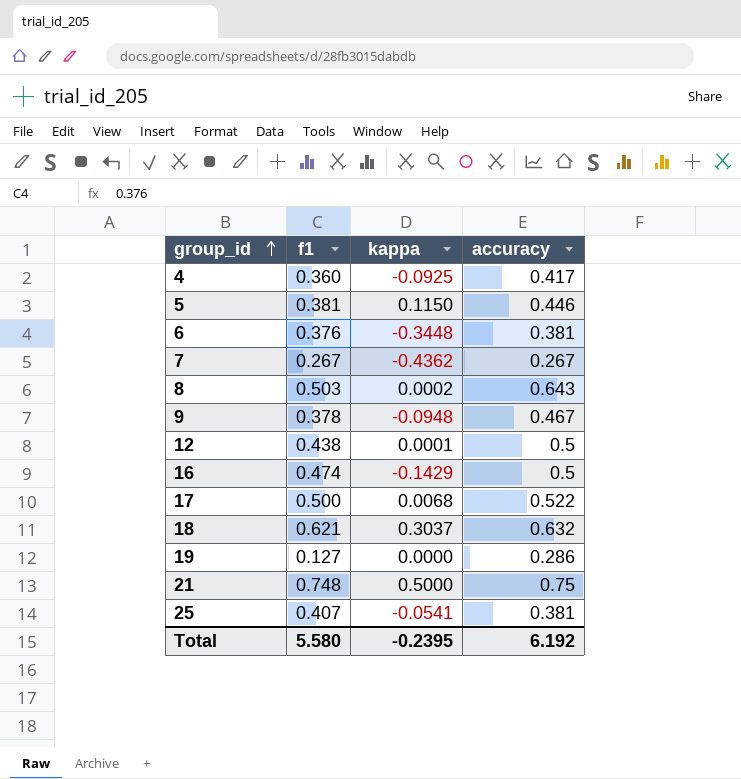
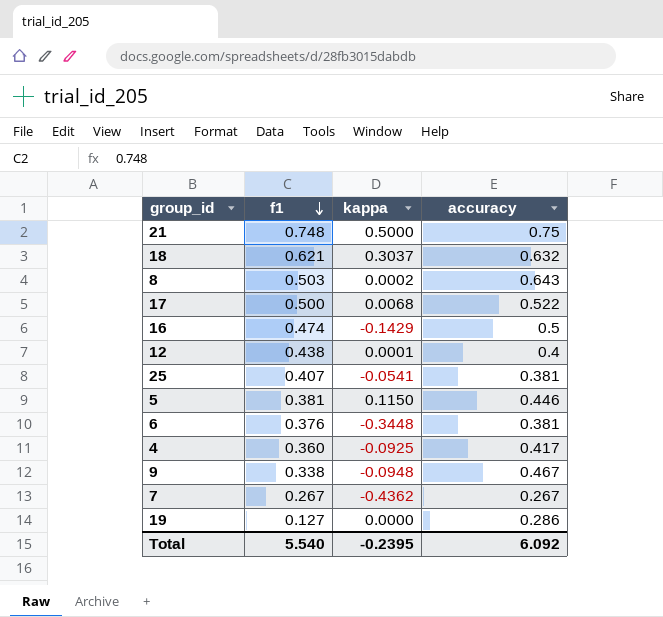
row order: group_id ascending -> f1 descending
12 | accuracy: 0.5 -> 0.4
9 | f1: 0.378 -> 0.338
Total | f1: 5.580 -> 5.540
Total | accuracy: 6.192 -> 6.092

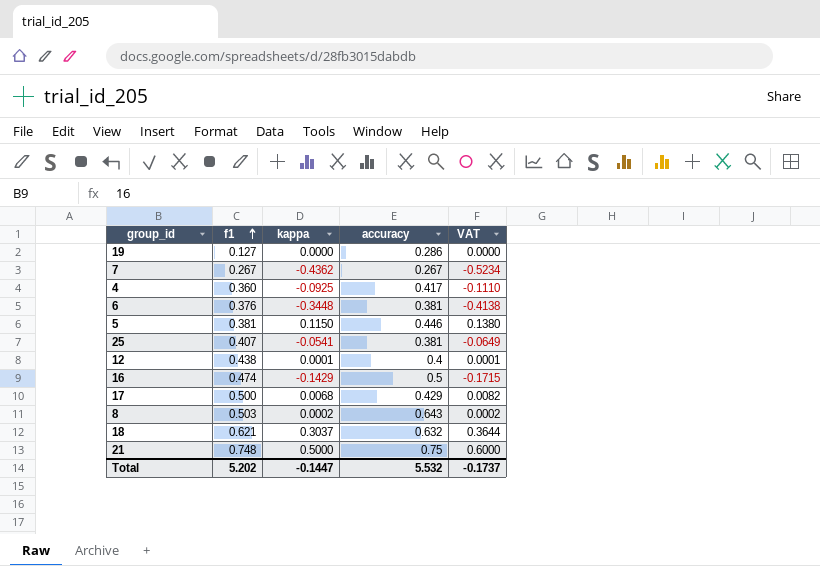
row order: f1 descending -> f1 ascending
column VAT | formula: none -> [kappa] * 1.2
row 9: 0.338 | -0.0948 | 0.467 -> none
17 | accuracy: 0.522 -> 0.429
Total | f1: 5.540 -> 5.202
Total | kappa: -0.2395 -> -0.1447
Total | accuracy: 6.092 -> 5.532

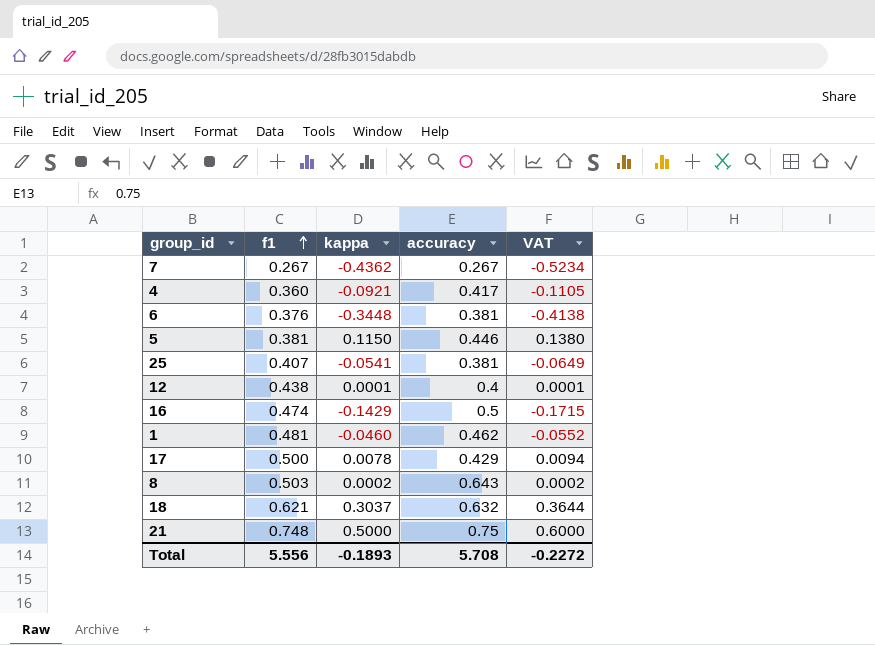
row 19: 0.127 | 0.0000 | 0.286 | 0.0000 -> none
4 | kappa: -0.0925 -> -0.0921
4 | VAT: -0.1110 -> -0.1105
row 1: none -> 0.481 | -0.0460 | 0.462 | -0.0552
17 | kappa: 0.0068 -> 0.0078
17 | VAT: 0.0082 -> 0.0094
Total | f1: 5.202 -> 5.556
Total | kappa: -0.1447 -> -0.1893
Total | accuracy: 5.532 -> 5.708
Total | VAT: -0.1737 -> -0.2272

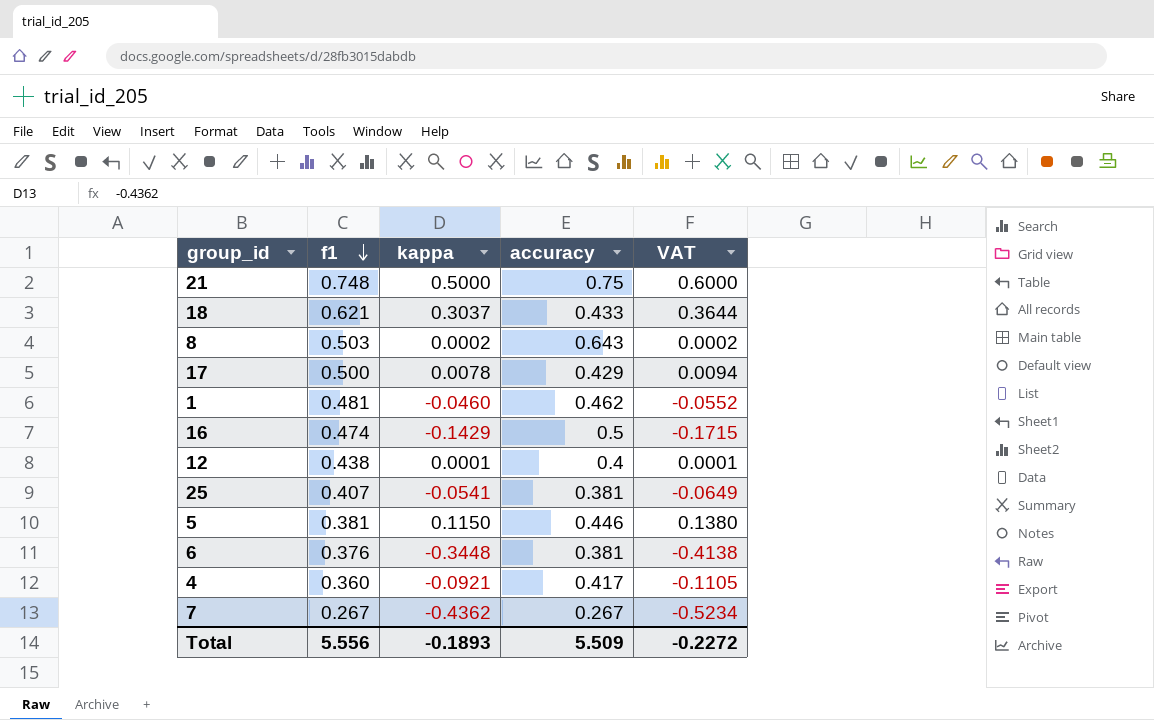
row order: f1 ascending -> f1 descending
18 | accuracy: 0.632 -> 0.433
Total | accuracy: 5.708 -> 5.509

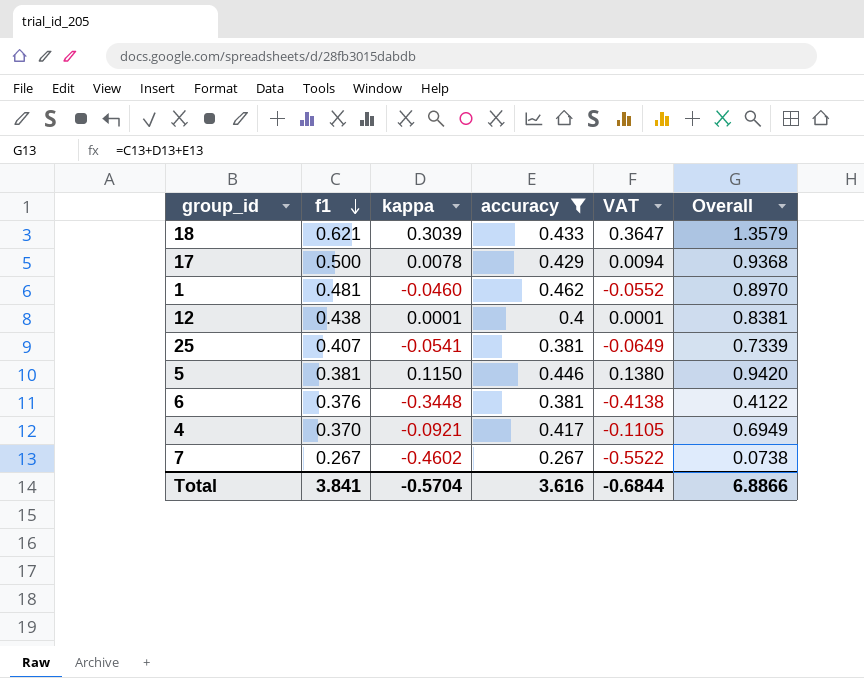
filter: none -> accuracy <= 0.462
column Overall | formula: none -> [f1] + [kappa] + [accuracy]
18 | kappa: 0.3037 -> 0.3039
18 | VAT: 0.3644 -> 0.3647
4 | f1: 0.360 -> 0.370
7 | kappa: -0.4362 -> -0.4602
7 | VAT: -0.5234 -> -0.5522
Total | f1: 5.556 -> 3.841
Total | kappa: -0.1893 -> -0.5704
Total | accuracy: 5.509 -> 3.616
Total | VAT: -0.2272 -> -0.6844

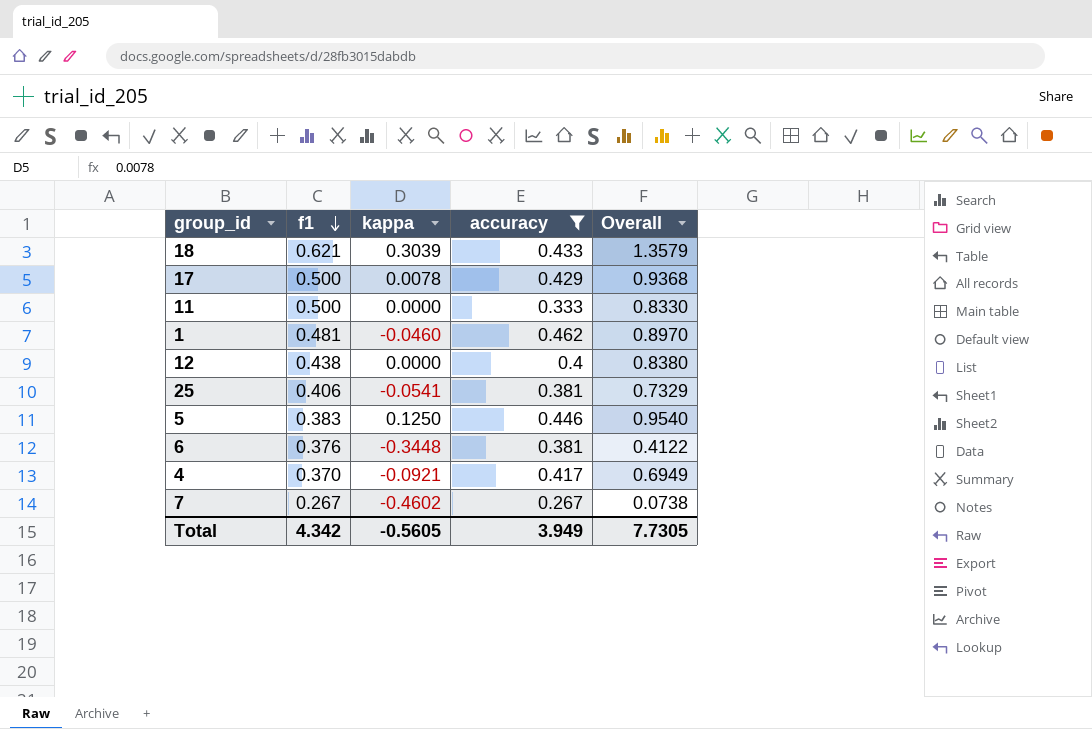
column VAT | formula: [kappa] * 1.2 -> none
row 11: none -> 0.500 | 0.0000 | 0.333 | 0.8330
12 | kappa: 0.0001 -> 0.0000
12 | Overall: 0.8381 -> 0.8380
25 | f1: 0.407 -> 0.406
25 | Overall: 0.7339 -> 0.7329
5 | f1: 0.381 -> 0.383
5 | kappa: 0.1150 -> 0.1250
5 | Overall: 0.9420 -> 0.9540
Total | f1: 3.841 -> 4.342
Total | kappa: -0.5704 -> -0.5605
Total | accuracy: 3.616 -> 3.949
Total | Overall: 6.8866 -> 7.7305

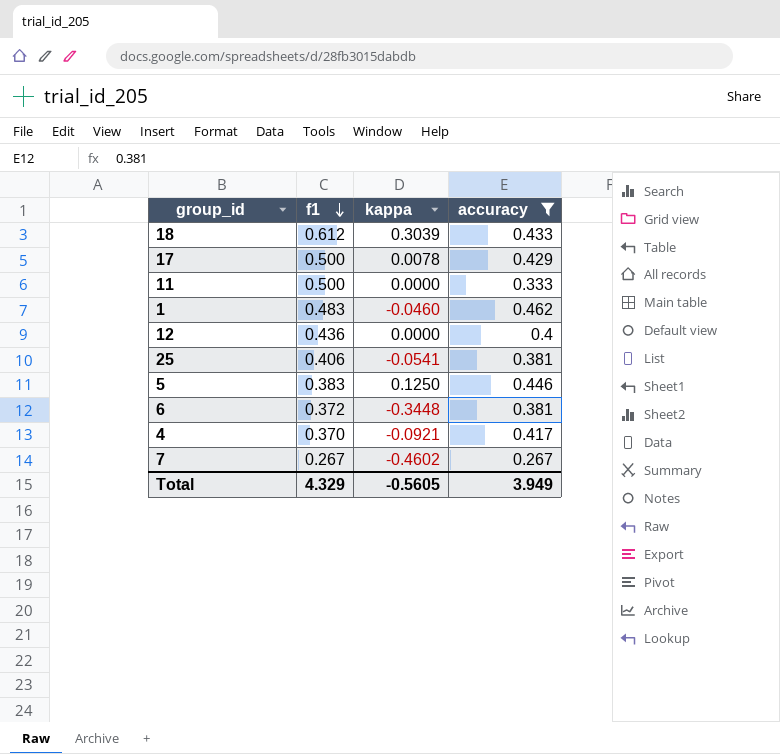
column Overall | formula: [f1] + [kappa] + [accuracy] -> none
18 | f1: 0.621 -> 0.612
1 | f1: 0.481 -> 0.483
12 | f1: 0.438 -> 0.436
6 | f1: 0.376 -> 0.372
Total | f1: 4.342 -> 4.329

